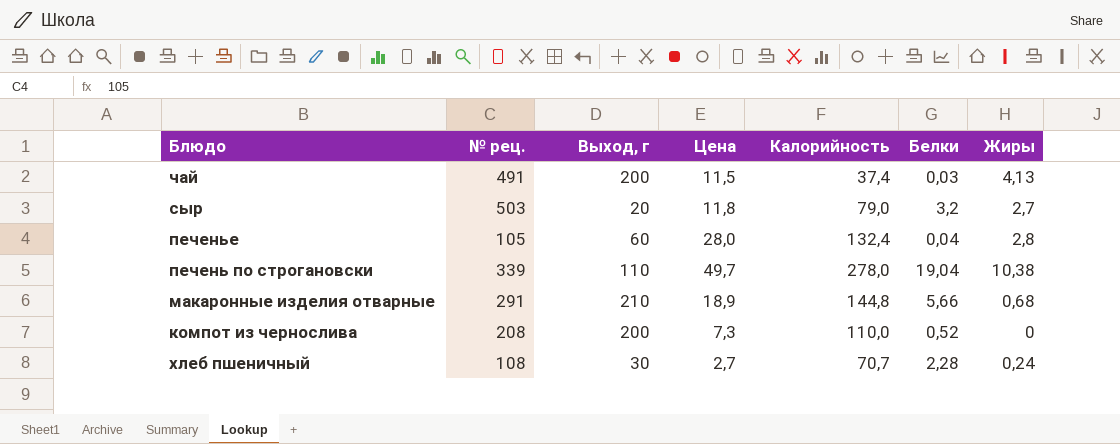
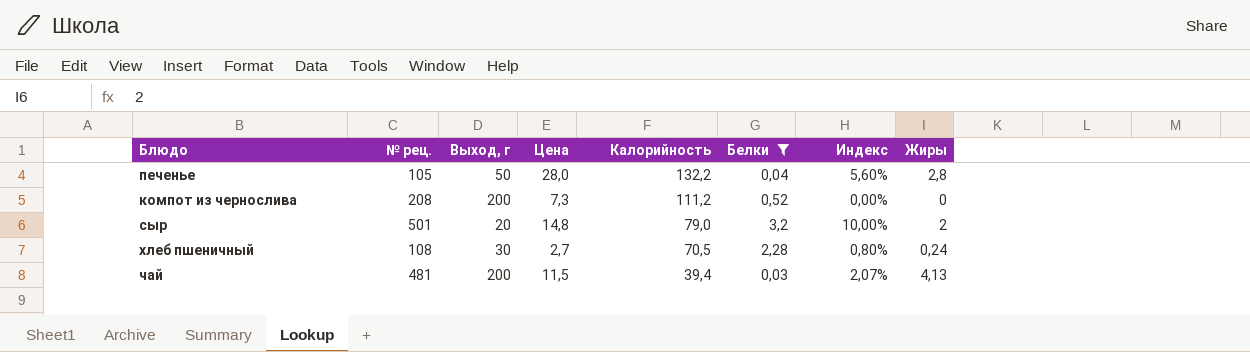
filter: none -> Белки <= 3,2
row order: none -> Калорийность descending
column Индекс | formula: none -> [Жиры] / [Выход, г]
печенье | Выход, г: 60 -> 50
печенье | Калорийность: 132,4 -> 132,2
компот из чернослива | Калорийность: 110,0 -> 111,2
сыр | № рец.: 503 -> 501
сыр | Цена: 11,8 -> 14,8
сыр | Жиры: 2,7 -> 2
хлеб пшеничный | Калорийность: 70,7 -> 70,5
чай | № рец.: 491 -> 481
чай | Калорийность: 37,4 -> 39,4

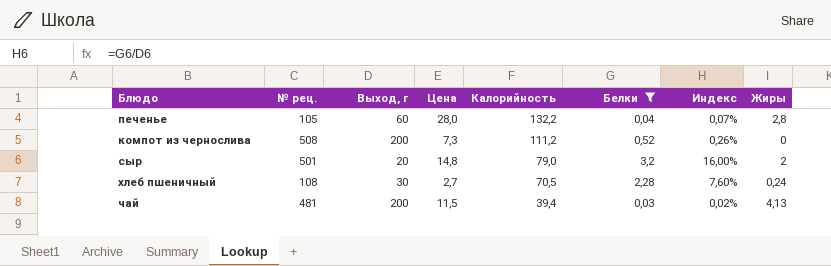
column Индекс | formula: [Жиры] / [Выход, г] -> [Белки] / [Выход, г]
печенье | Выход, г: 50 -> 60
компот из чернослива | № рец.: 208 -> 508

